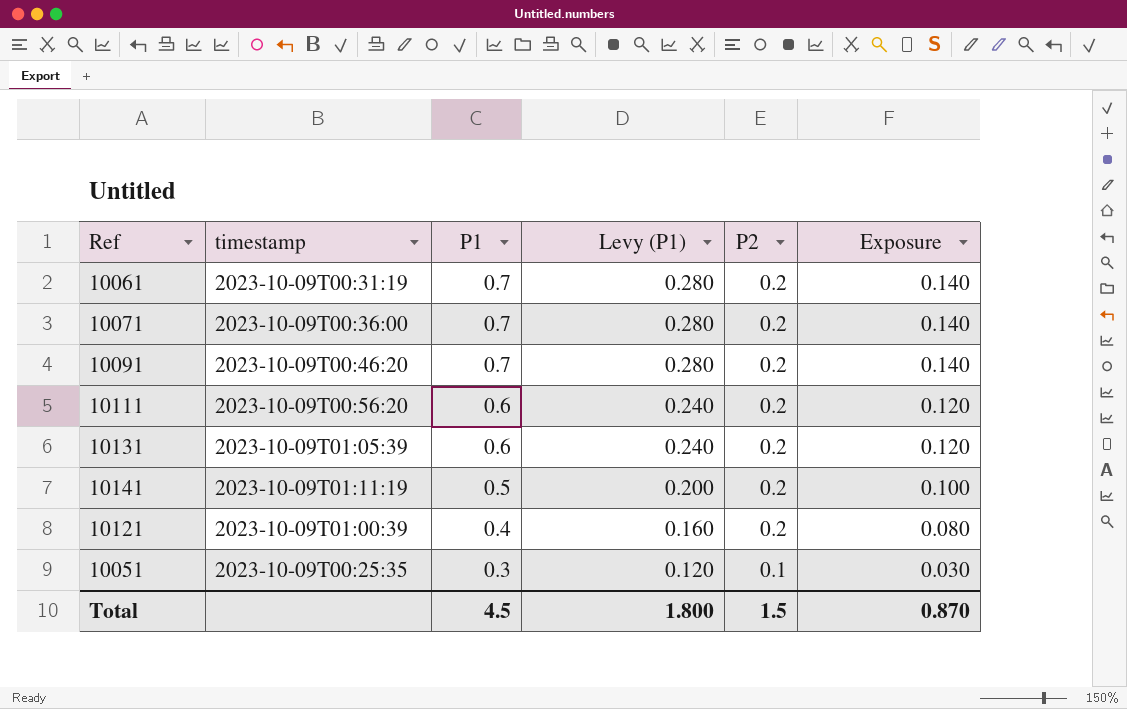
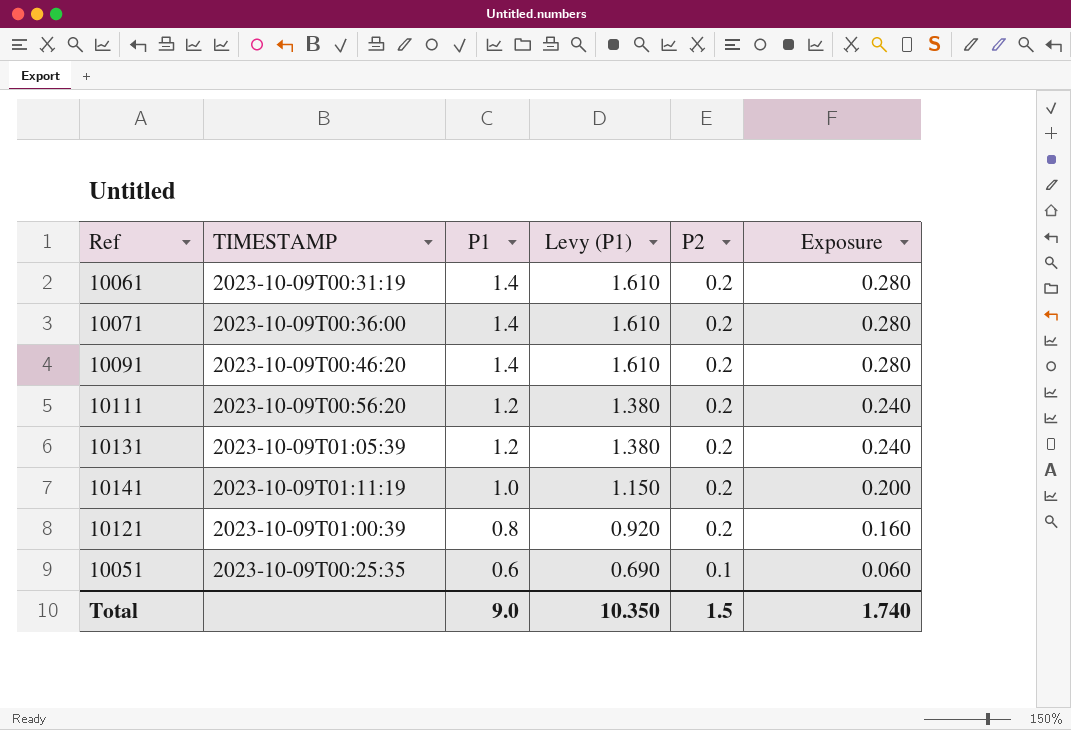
column name: timestamp -> TIMESTAMP
column Levy (P1) | formula: [P1] * 0.4 -> [P1] * 1.15
10061 | P1: 0.7 -> 1.4
10061 | Exposure: 0.140 -> 0.280
10071 | P1: 0.7 -> 1.4
10071 | Exposure: 0.140 -> 0.280
10091 | P1: 0.7 -> 1.4
10091 | Exposure: 0.140 -> 0.280
10111 | P1: 0.6 -> 1.2
10111 | Exposure: 0.120 -> 0.240
10131 | P1: 0.6 -> 1.2
10131 | Exposure: 0.120 -> 0.240
10141 | P1: 0.5 -> 1.0
10141 | Exposure: 0.100 -> 0.200
10121 | P1: 0.4 -> 0.8
10121 | Exposure: 0.080 -> 0.160
10051 | P1: 0.3 -> 0.6
10051 | Exposure: 0.030 -> 0.060
Total | P1: 4.5 -> 9.0
Total | Levy (P1): 1.800 -> 10.350
Total | Exposure: 0.870 -> 1.740

